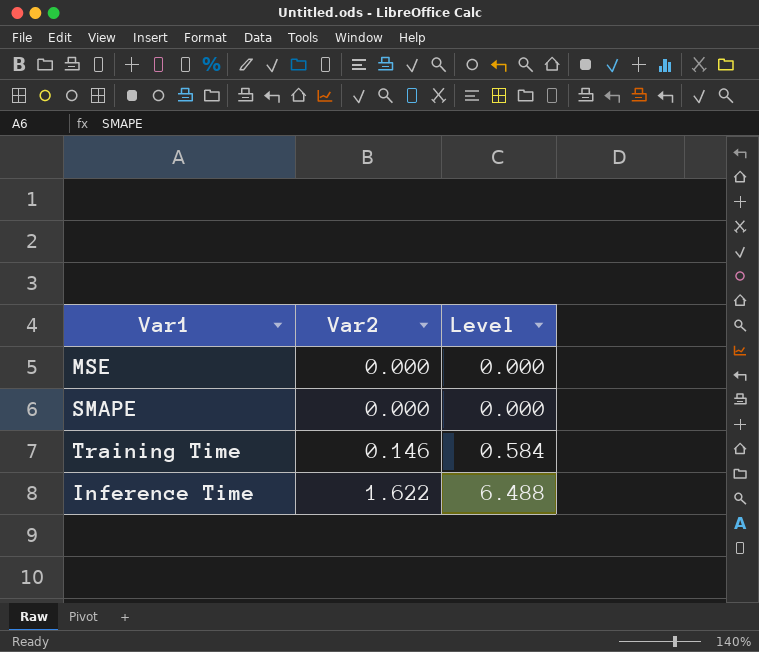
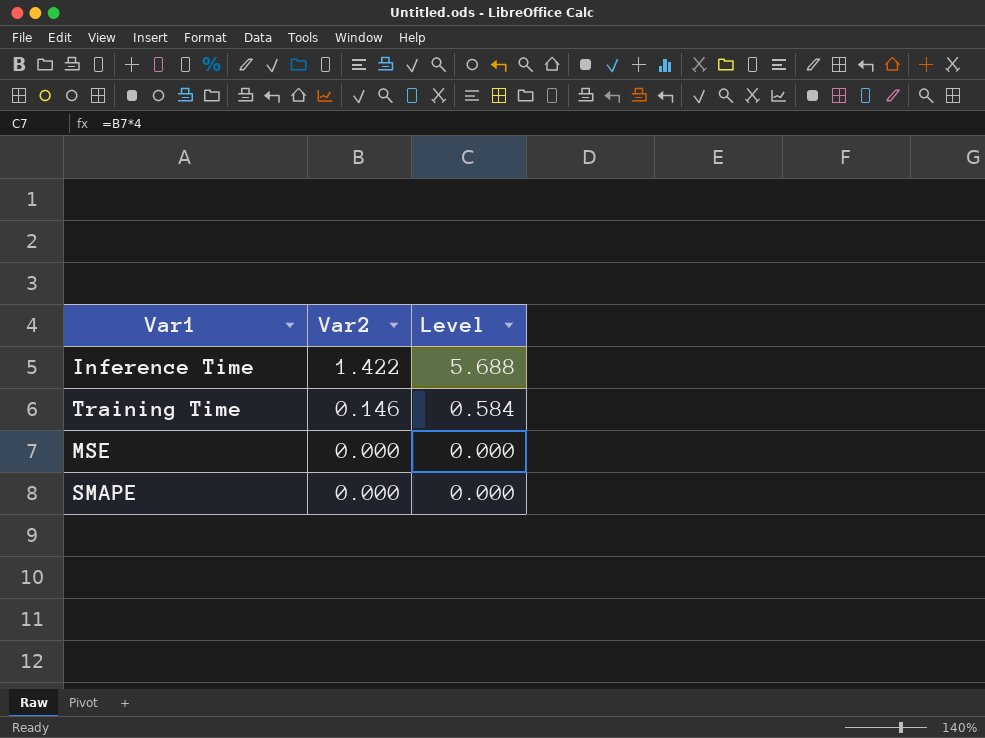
row order: Var2 ascending -> Var2 descending
Inference Time | Var2: 1.622 -> 1.422
Inference Time | Level: 6.488 -> 5.688

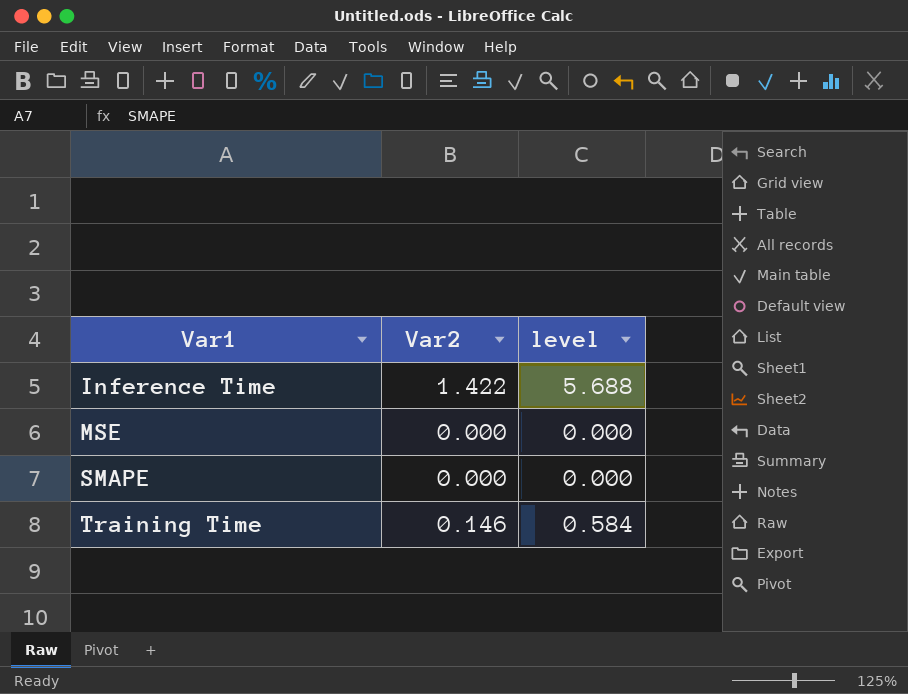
row order: Var2 descending -> Var1 ascending
column name: Level -> level

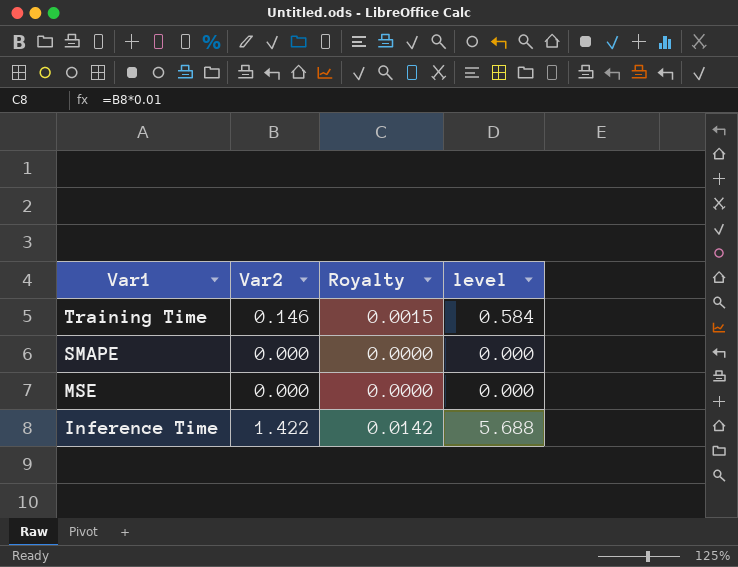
row order: Var1 ascending -> Var1 descending
column Royalty | formula: none -> [Var2] * 0.01

